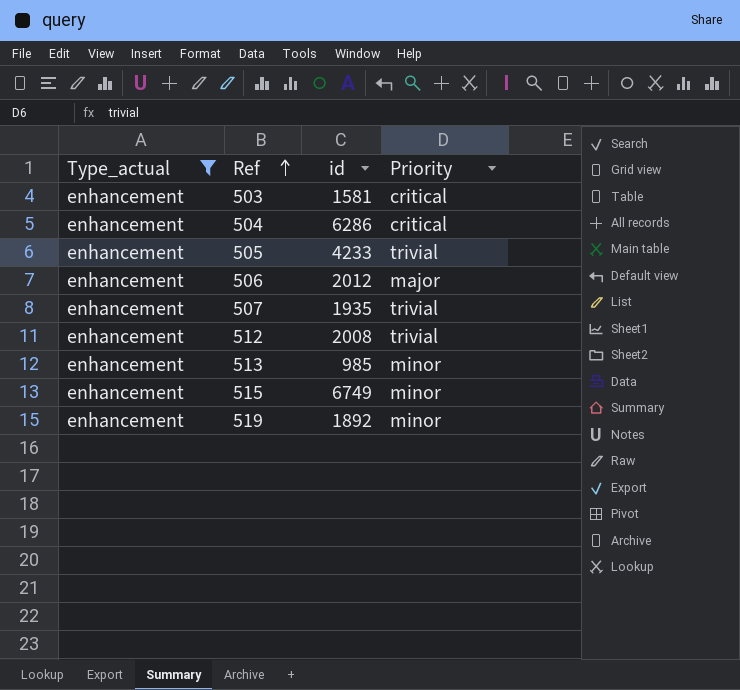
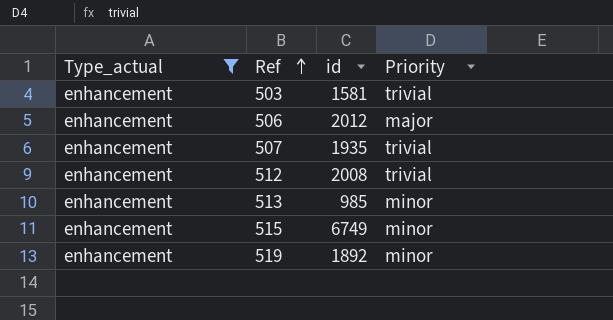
row 504: enhancement | 6286 | critical -> none
row 505: enhancement | 4233 | trivial -> none
503 | Priority: critical -> trivial

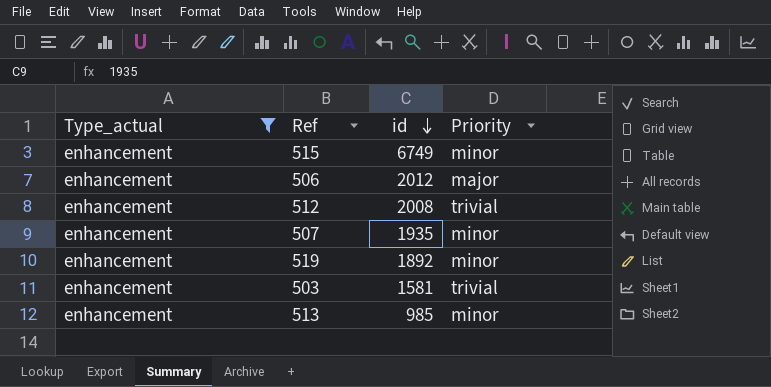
row order: Ref ascending -> id descending
507 | Priority: trivial -> minor

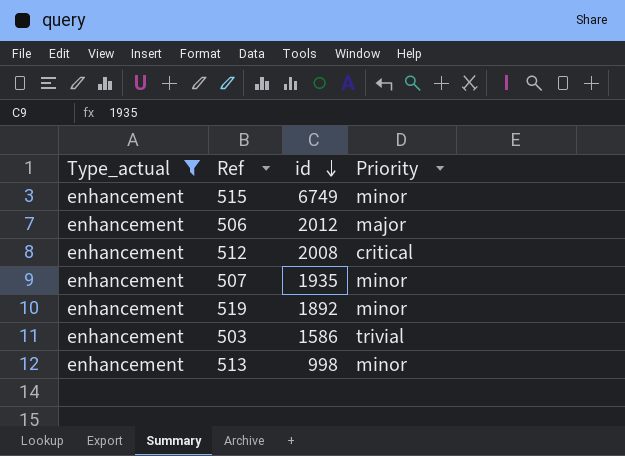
512 | Priority: trivial -> critical
503 | id: 1581 -> 1586
513 | id: 985 -> 998

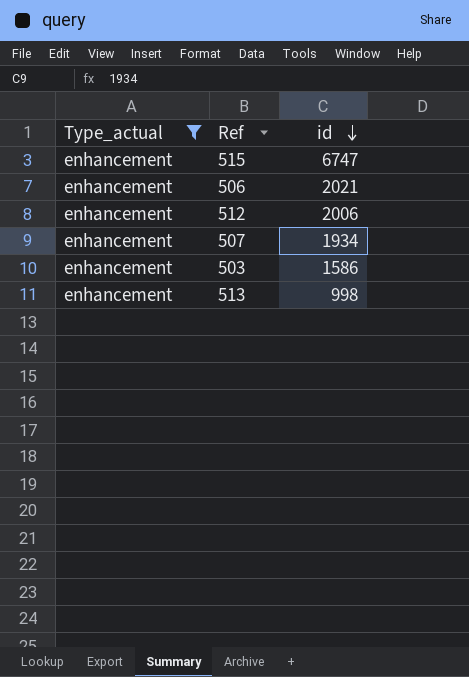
column Priority | position: 4 -> none
row 519: enhancement | 1892 | minor -> none
515 | id: 6749 -> 6747
506 | id: 2012 -> 2021
512 | id: 2008 -> 2006
507 | id: 1935 -> 1934

